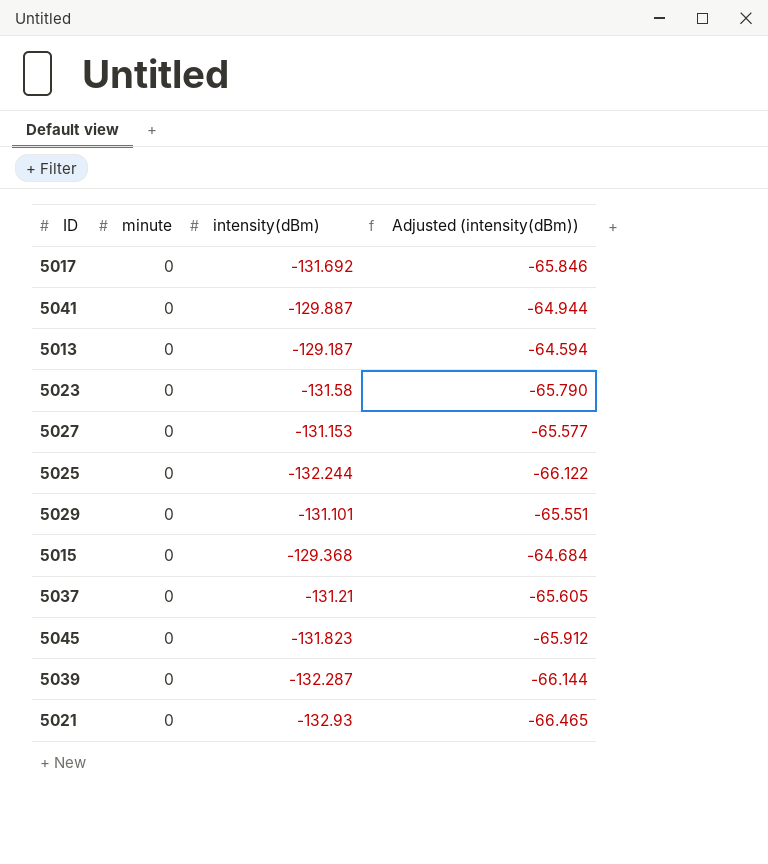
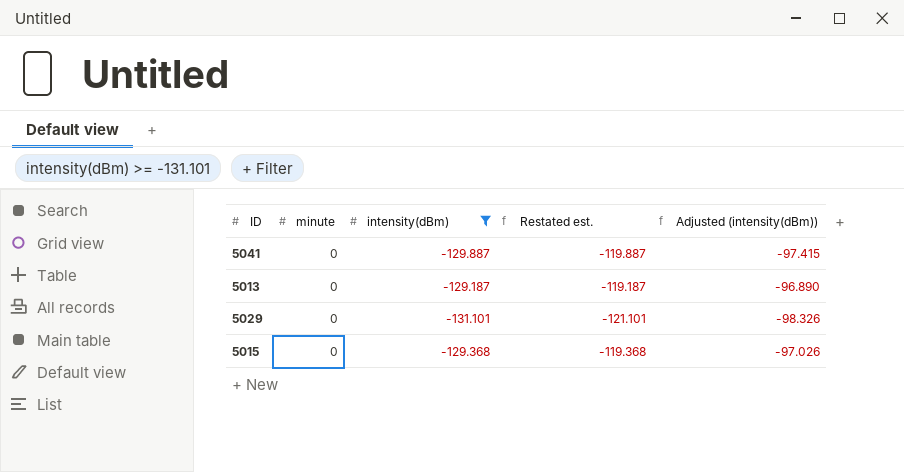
filter: none -> intensity(dBm) >= -131.101
column Restated est. | formula: none -> [intensity(dBm)] + 10
column Adjusted (intensity(dBm)) | formula: [intensity(dBm)] * 0.5 -> [intensity(dBm)] * 0.75

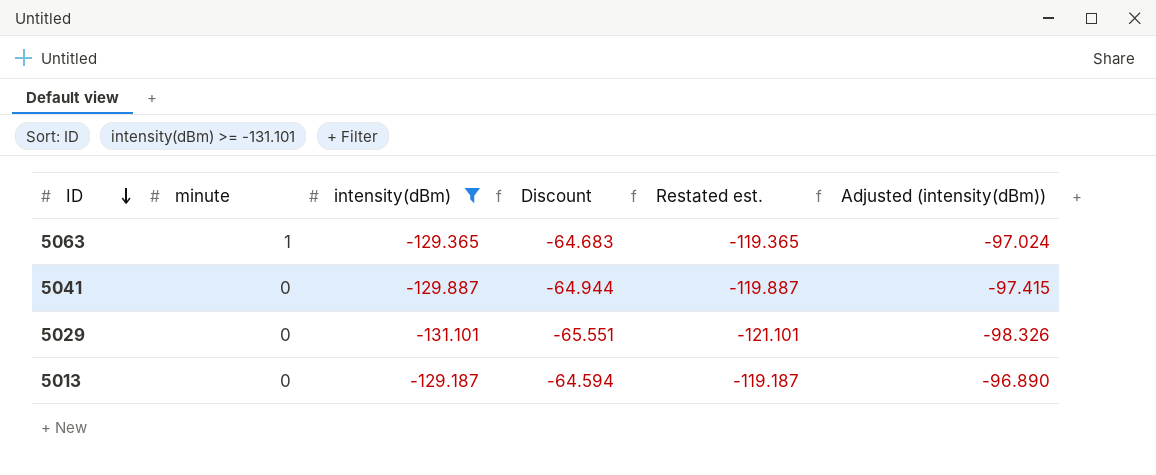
row order: none -> ID descending
column Discount | formula: none -> [intensity(dBm)] * 0.5
row 5015: 0 | -129.368 | -119.368 | -97.026 -> none
row 5063: none -> 1 | -129.365 | -64.683 | -119.365 | -97.024

